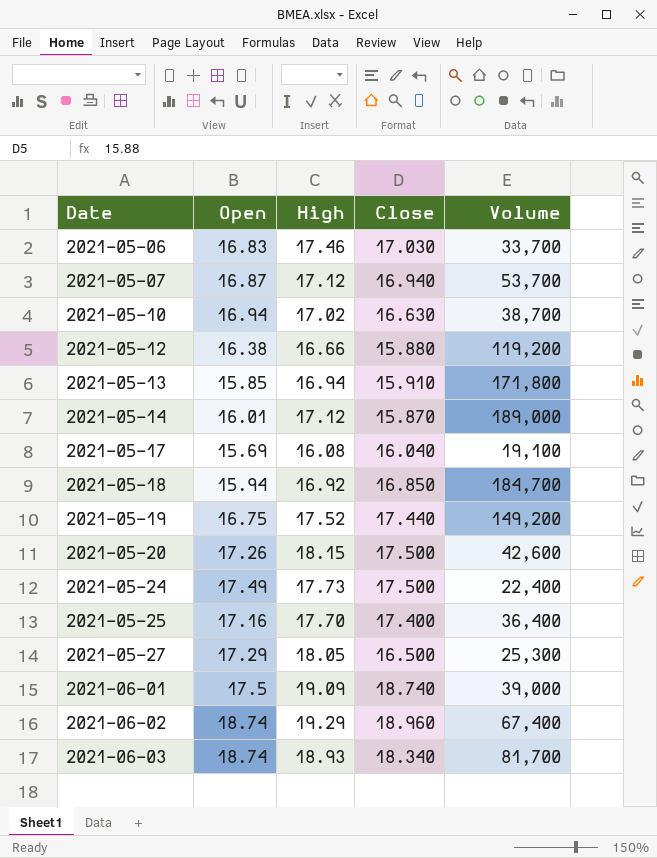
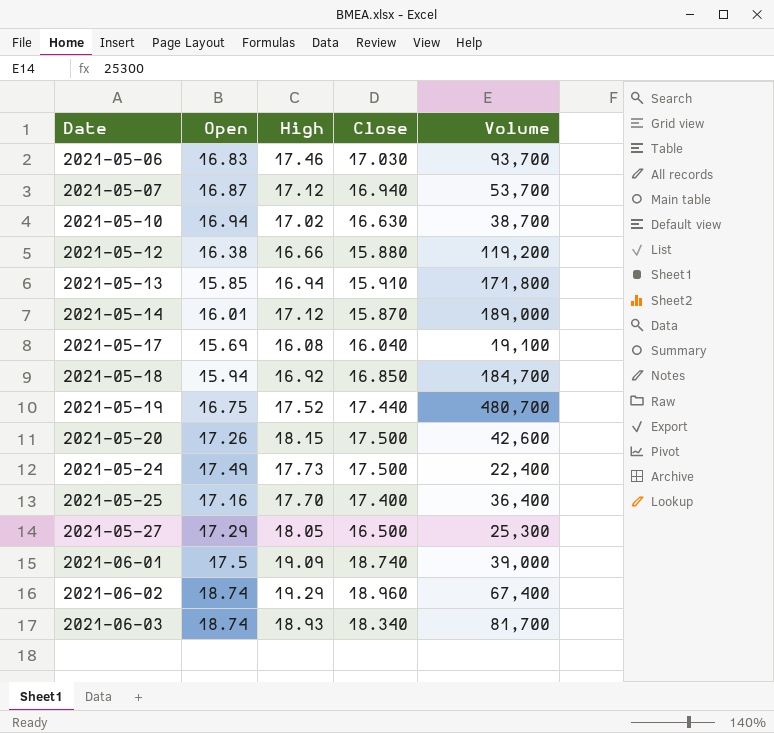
2021-05-06 | Volume: 33,700 -> 93,700
2021-05-19 | Volume: 149,200 -> 480,700

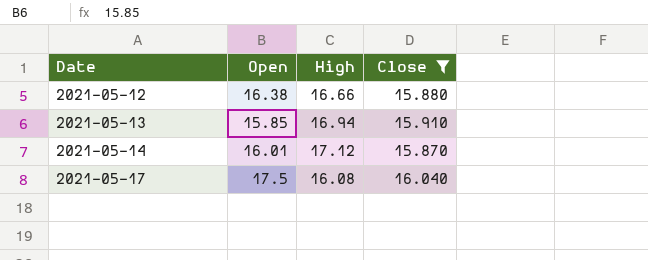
filter: none -> Close <= 16.040
column Volume | position: 5 -> none
2021-05-17 | Open: 15.69 -> 17.5

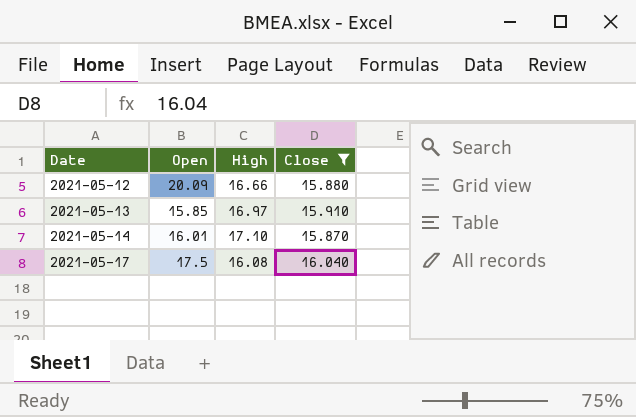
2021-05-12 | Open: 16.38 -> 20.09
2021-05-13 | High: 16.94 -> 16.97
2021-05-14 | High: 17.12 -> 17.10

